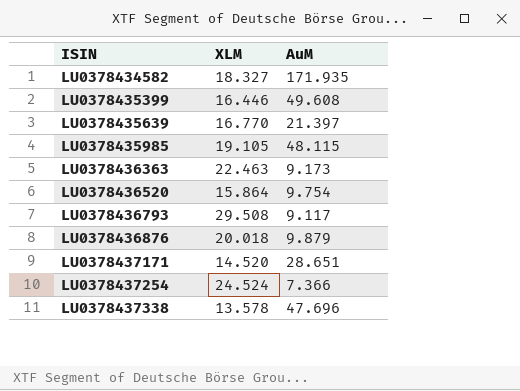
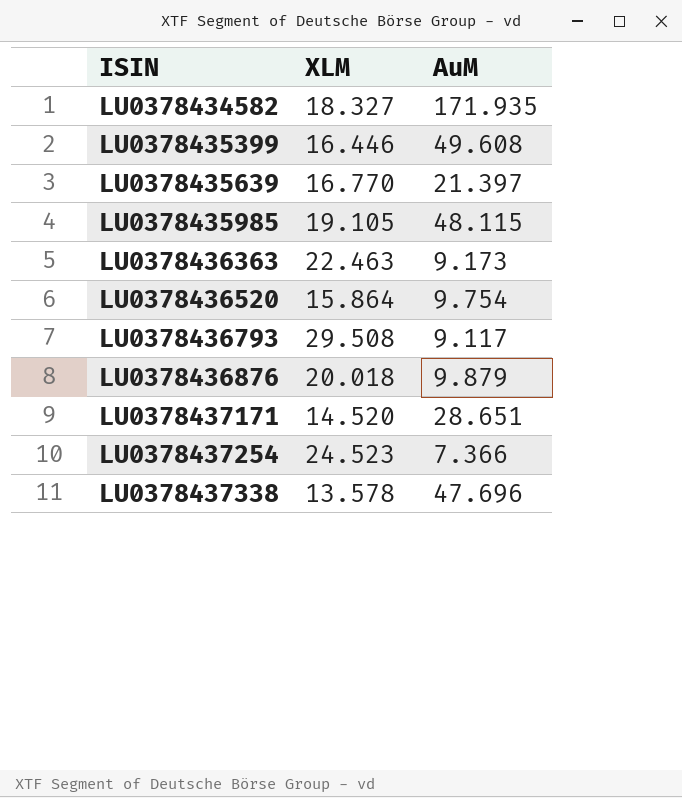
LU0378437254 | XLM: 24.524 -> 24.523

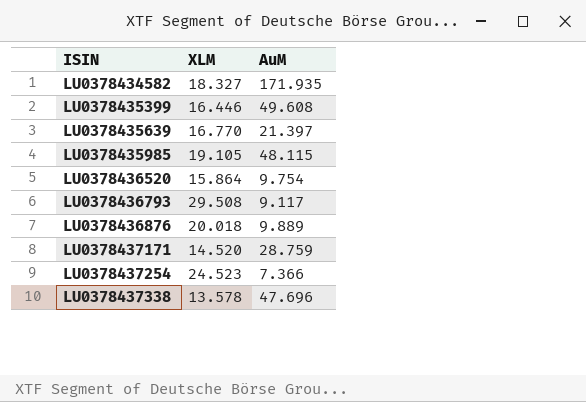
row LU0378436363: 22.463 | 9.173 -> none
LU0378436876 | AuM: 9.879 -> 9.889
LU0378437171 | AuM: 28.651 -> 28.759

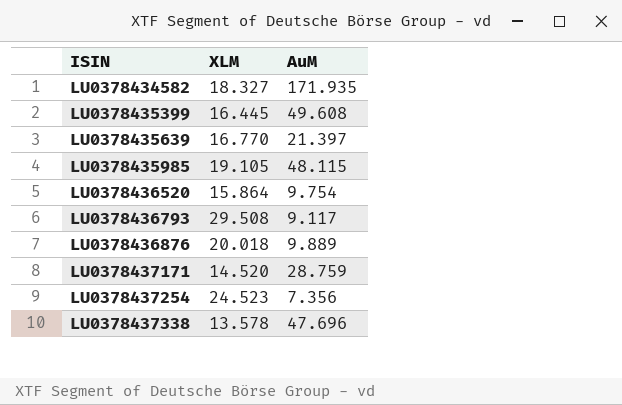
LU0378435399 | XLM: 16.446 -> 16.445
LU0378437254 | AuM: 7.366 -> 7.356

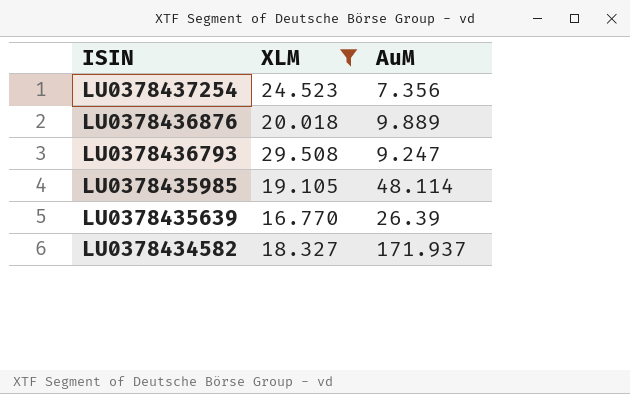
filter: none -> XLM >= 16.770
row order: ISIN ascending -> ISIN descending
LU0378436793 | AuM: 9.117 -> 9.247
LU0378435985 | AuM: 48.115 -> 48.114
LU0378435639 | AuM: 21.397 -> 26.39
LU0378434582 | AuM: 171.935 -> 171.937

